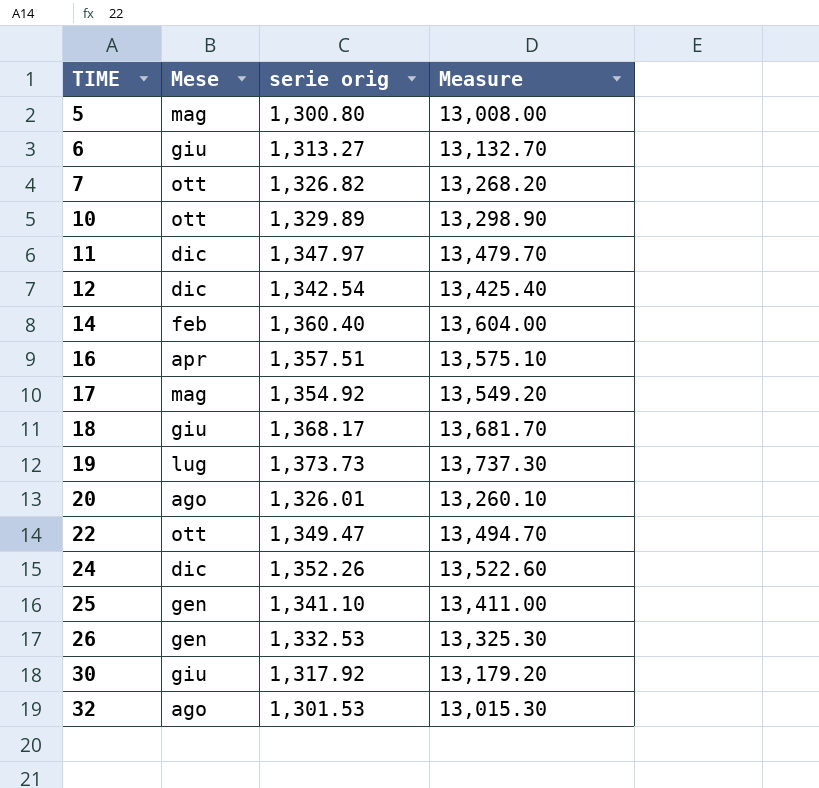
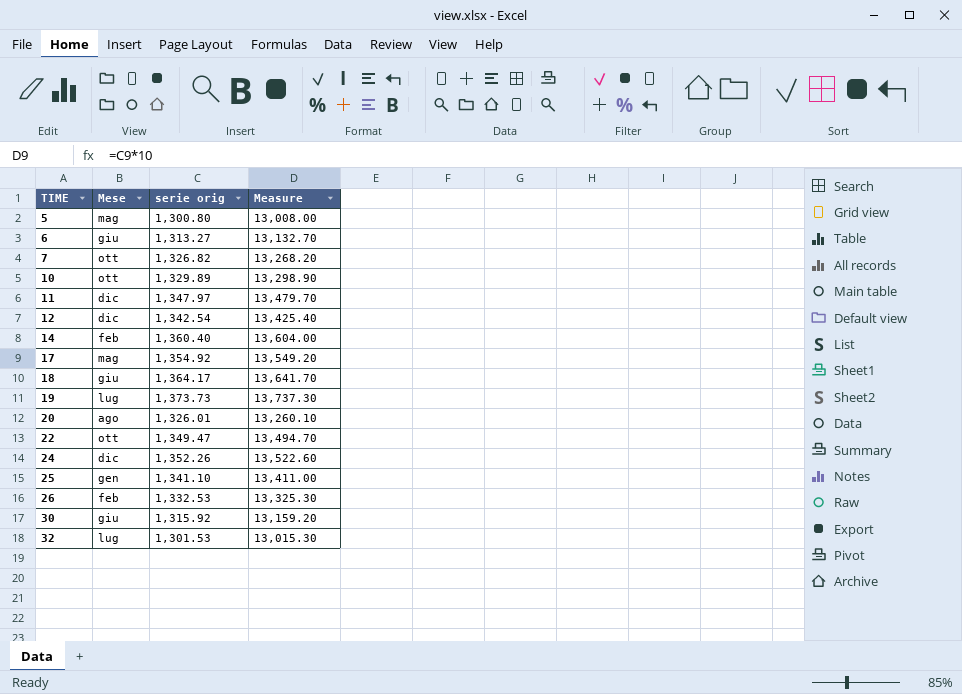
row 16: apr | 1,357.51 | 13,575.10 -> none
18 | serie orig: 1,368.17 -> 1,364.17
18 | Measure: 13,681.70 -> 13,641.70
26 | Mese: gen -> feb
30 | serie orig: 1,317.92 -> 1,315.92
30 | Measure: 13,179.20 -> 13,159.20
32 | Mese: ago -> lug

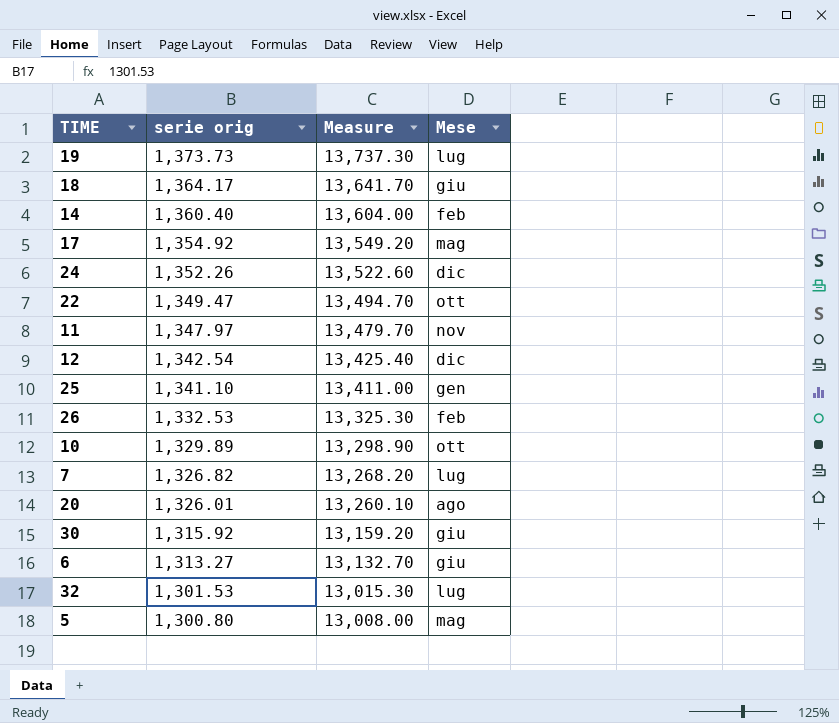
row order: TIME ascending -> serie orig descending
column Mese | position: 2 -> 4
11 | Mese: dic -> nov
7 | Mese: ott -> lug

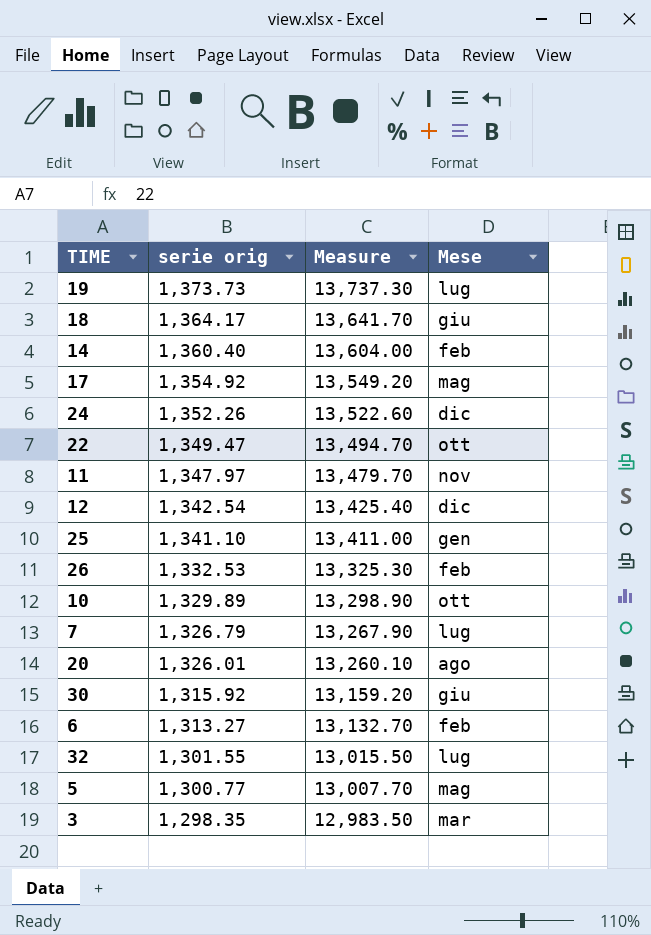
7 | serie orig: 1,326.82 -> 1,326.79
7 | Measure: 13,268.20 -> 13,267.90
6 | Mese: giu -> feb
32 | serie orig: 1,301.53 -> 1,301.55
32 | Measure: 13,015.30 -> 13,015.50
5 | serie orig: 1,300.80 -> 1,300.77
5 | Measure: 13,008.00 -> 13,007.70
row 3: none -> 1,298.35 | 12,983.50 | mar

